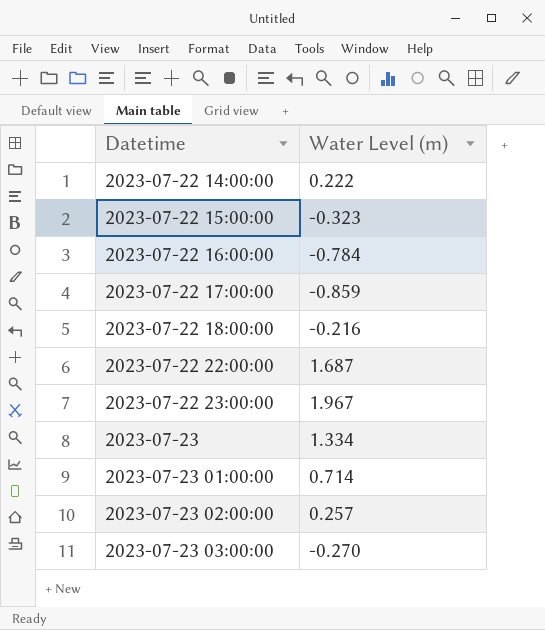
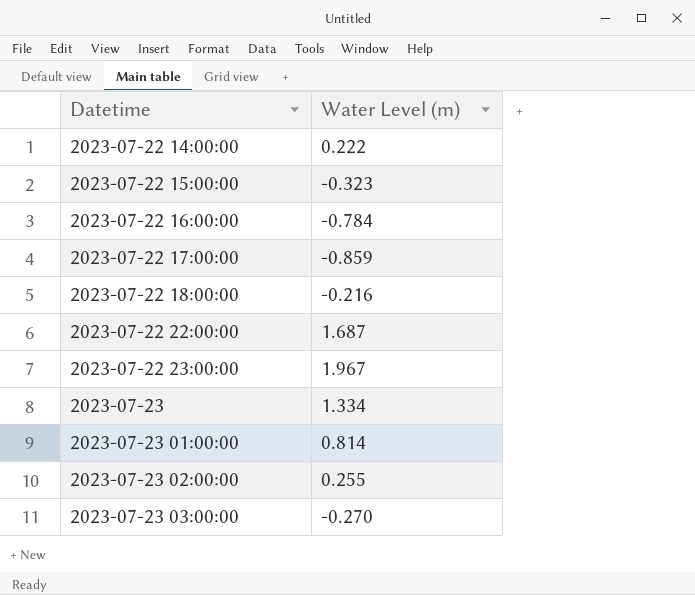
2023-07-23 01:00:00 | Water Level (m): 0.714 -> 0.814
2023-07-23 02:00:00 | Water Level (m): 0.257 -> 0.255

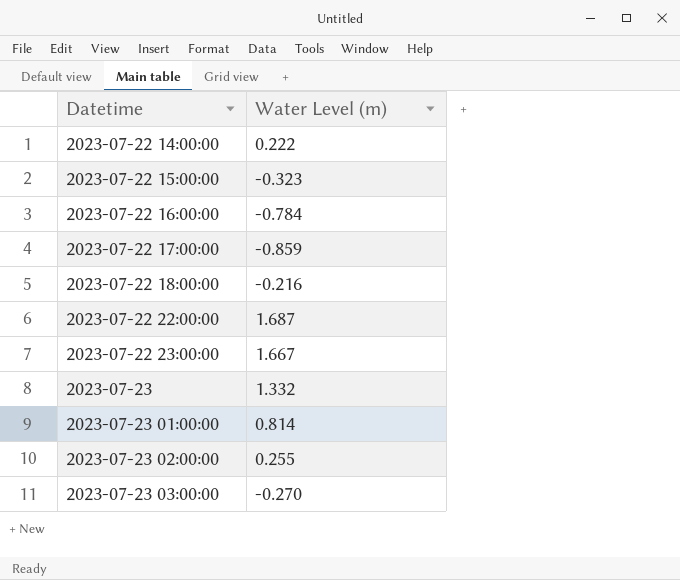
2023-07-22 23:00:00 | Water Level (m): 1.967 -> 1.667
2023-07-23 | Water Level (m): 1.334 -> 1.332

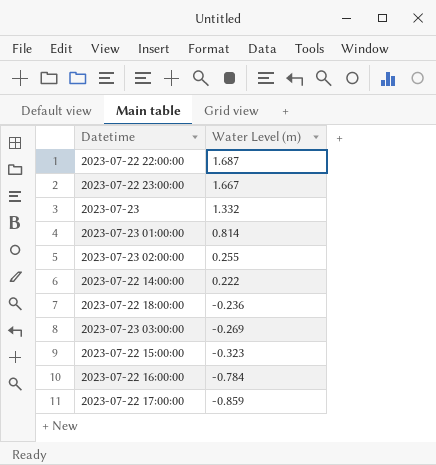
row order: Datetime ascending -> Water Level (m) descending
2023-07-22 18:00:00 | Water Level (m): -0.216 -> -0.236
2023-07-23 03:00:00 | Water Level (m): -0.270 -> -0.269

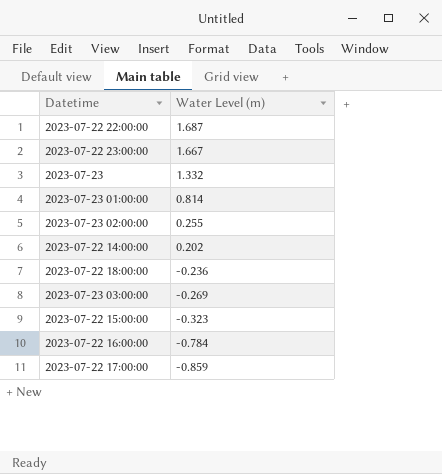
2023-07-22 14:00:00 | Water Level (m): 0.222 -> 0.202

